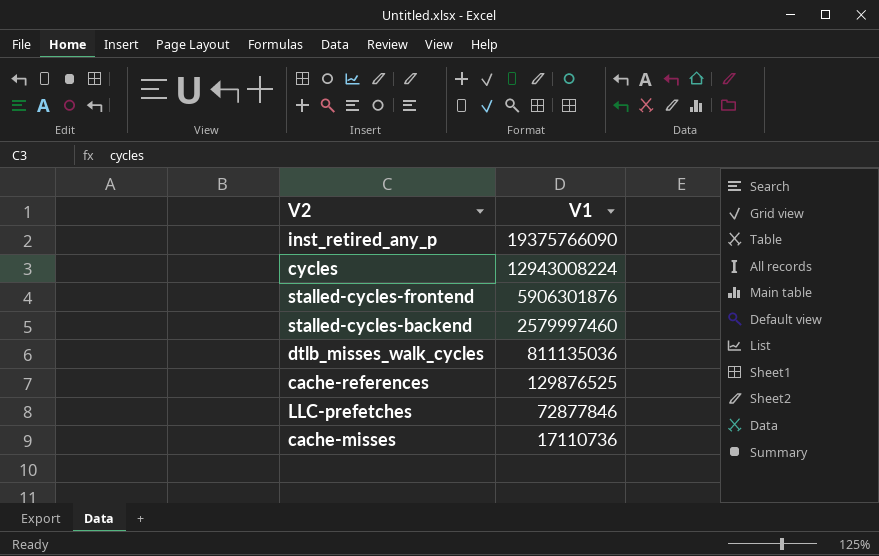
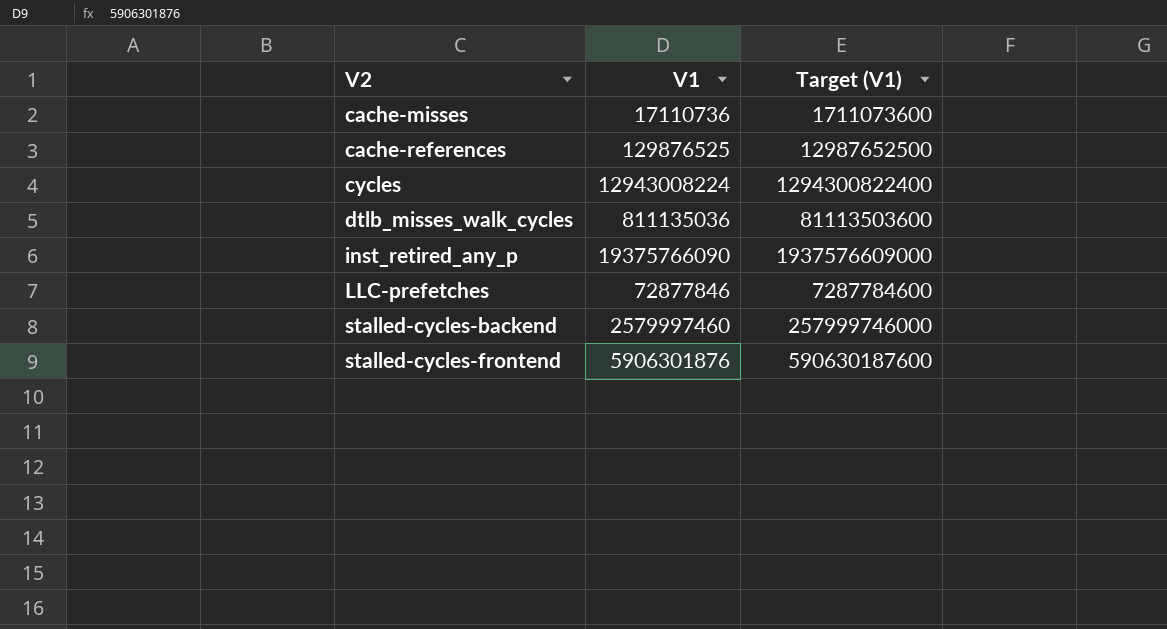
row order: V1 descending -> V2 ascending
column Target (V1) | formula: none -> [V1] * 100

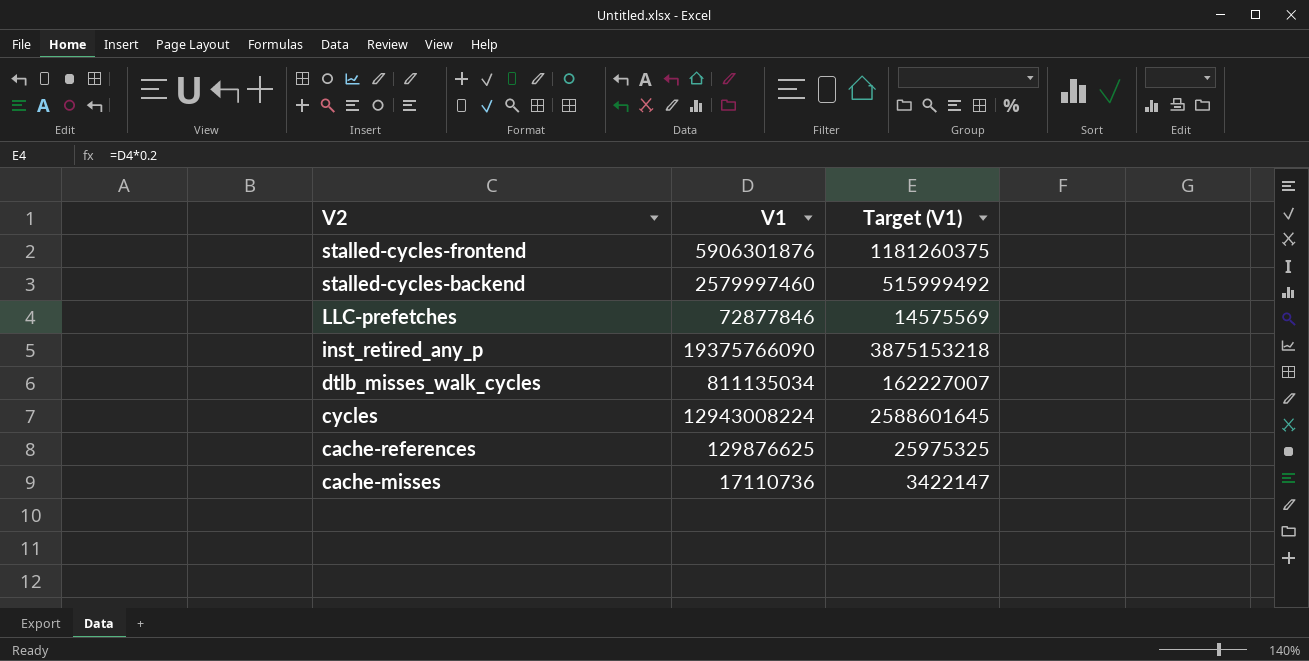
row order: V2 ascending -> V2 descending
column Target (V1) | formula: [V1] * 100 -> [V1] * 0.2
dtlb_misses_walk_cycles | V1: 811135036 -> 811135034
cache-references | V1: 129876525 -> 129876625

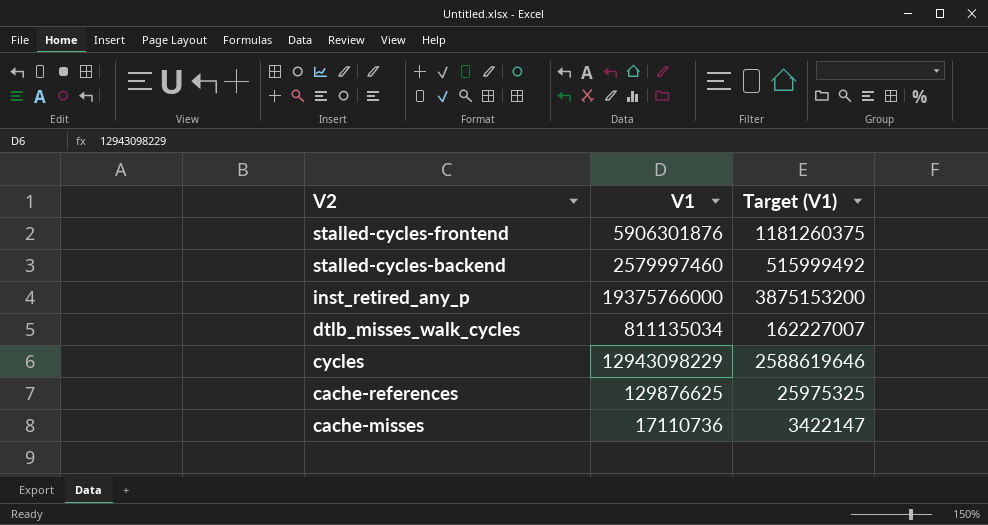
row LLC-prefetches: 72877846 | 14575569 -> none
inst_retired_any_p | V1: 19375766090 -> 19375766000
inst_retired_any_p | Target (V1): 3875153218 -> 3875153200
cycles | V1: 12943008224 -> 12943098229
cycles | Target (V1): 2588601645 -> 2588619646

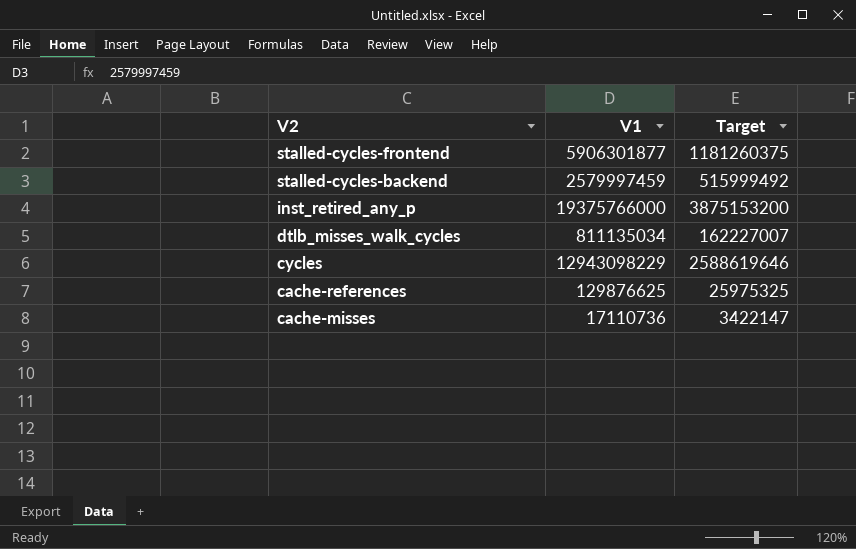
column name: Target (V1) -> Target
stalled-cycles-frontend | V1: 5906301876 -> 5906301877
stalled-cycles-backend | V1: 2579997460 -> 2579997459

